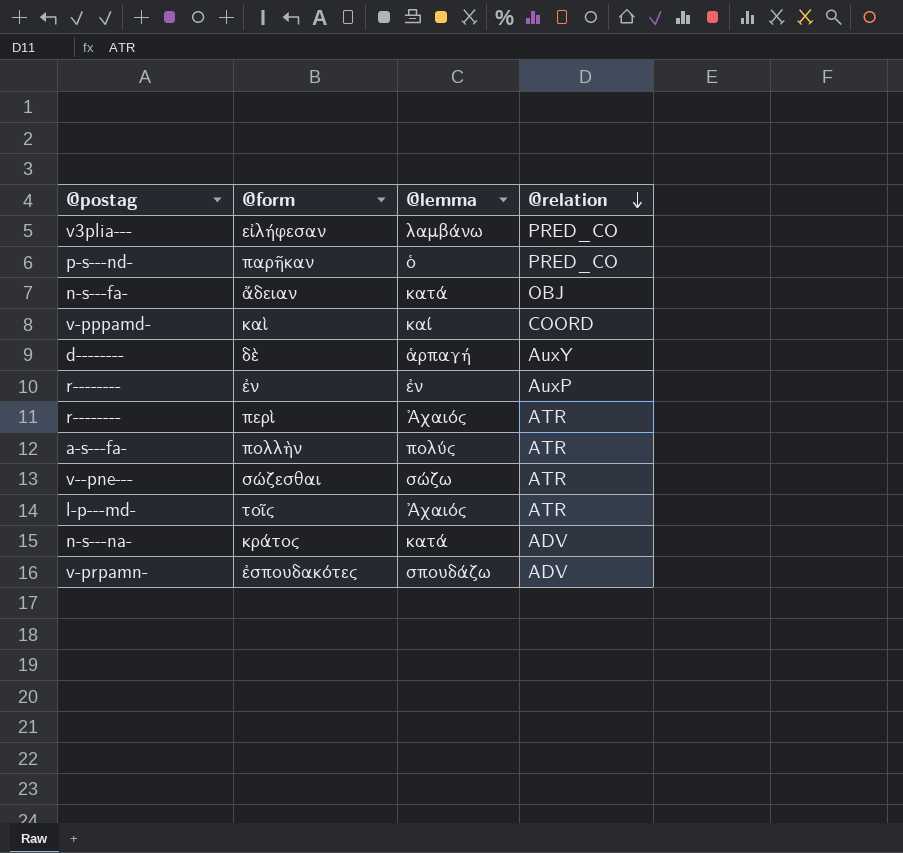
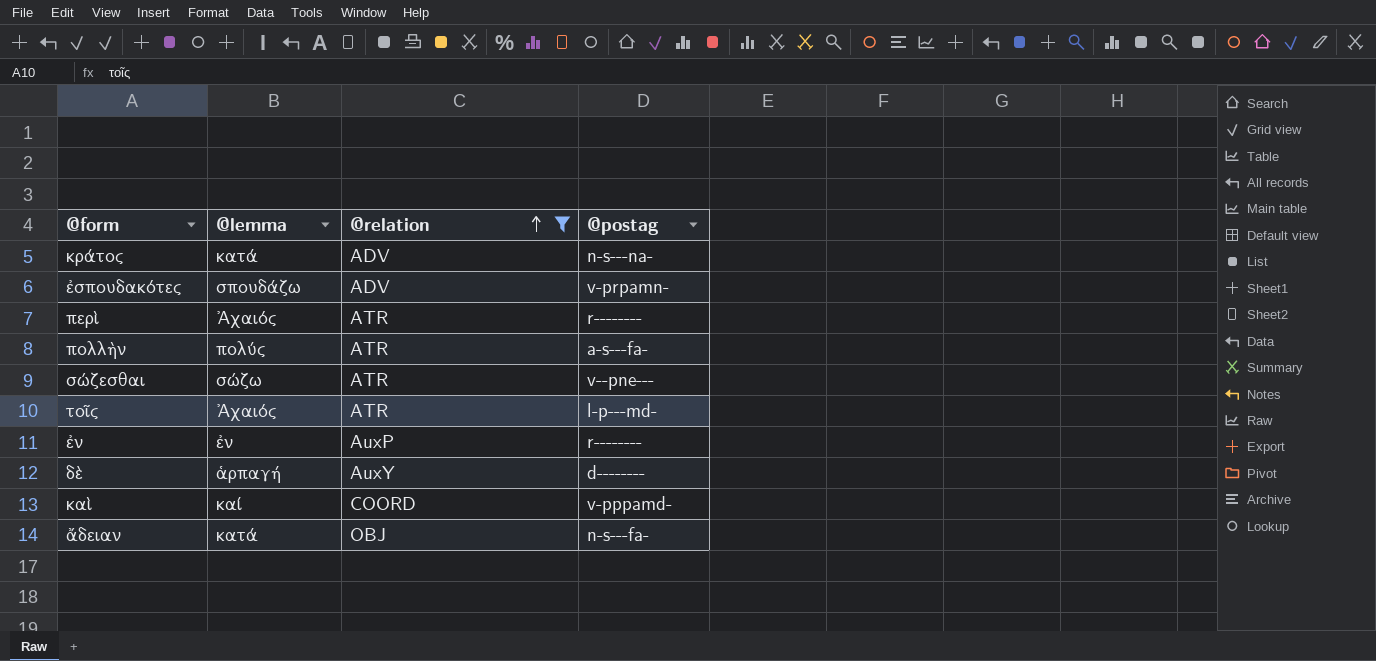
filter: none -> @relation != PRED_CO
row order: @relation descending -> @relation ascending
column @postag | position: 1 -> 4

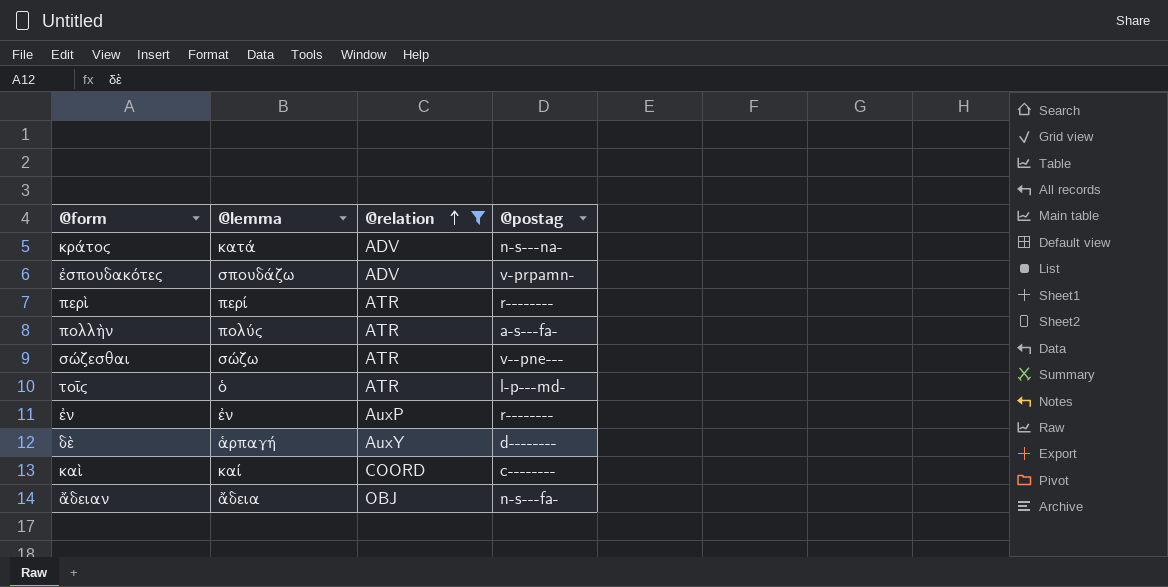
περὶ | @lemma: Ἀχαιός -> περί
τοῖς | @lemma: Ἀχαιός -> ὁ
καὶ | @postag: v-pppamd- -> c--------
ἄδειαν | @lemma: κατά -> ἄδεια

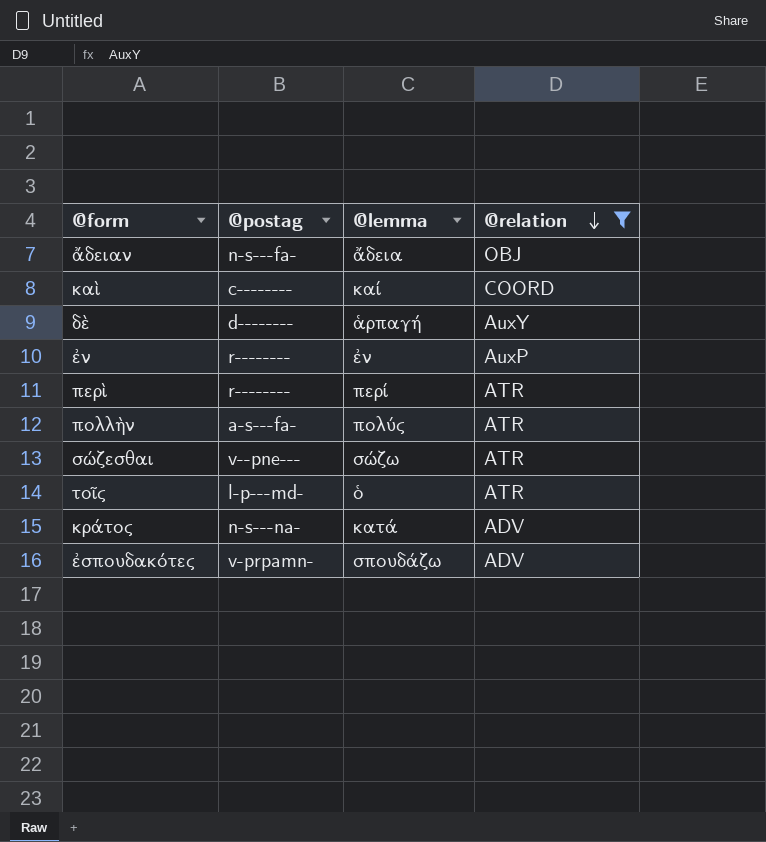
row order: @relation ascending -> @relation descending
column @postag | position: 4 -> 2

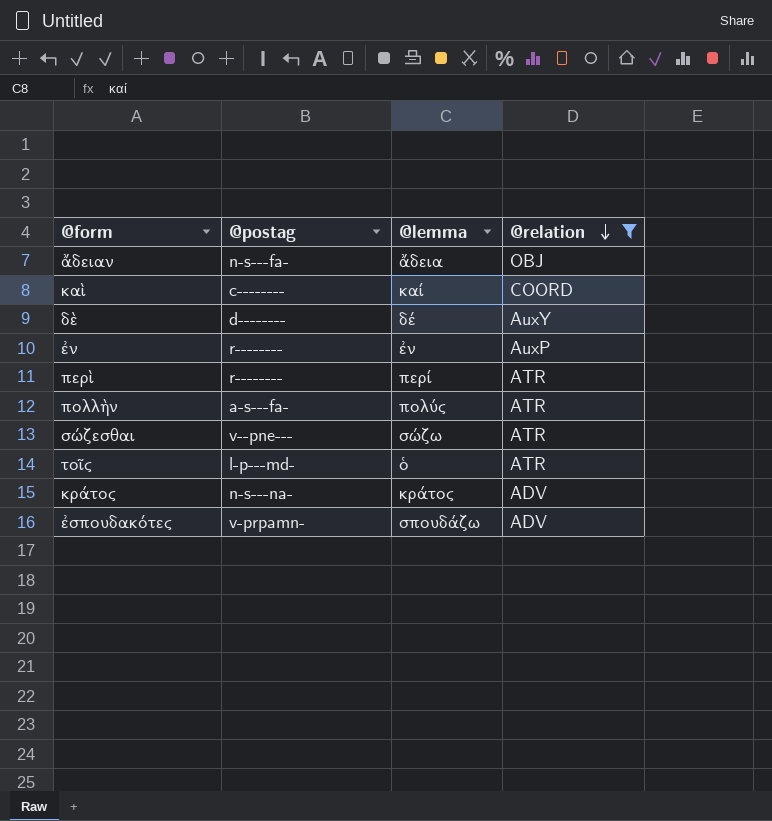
δὲ | @lemma: ἁρπαγή -> δέ
κράτος | @lemma: κατά -> κράτος

